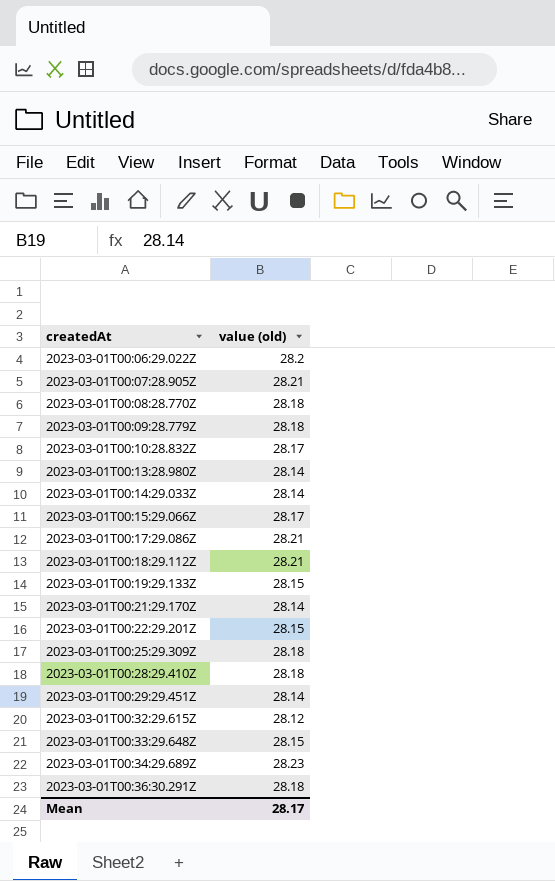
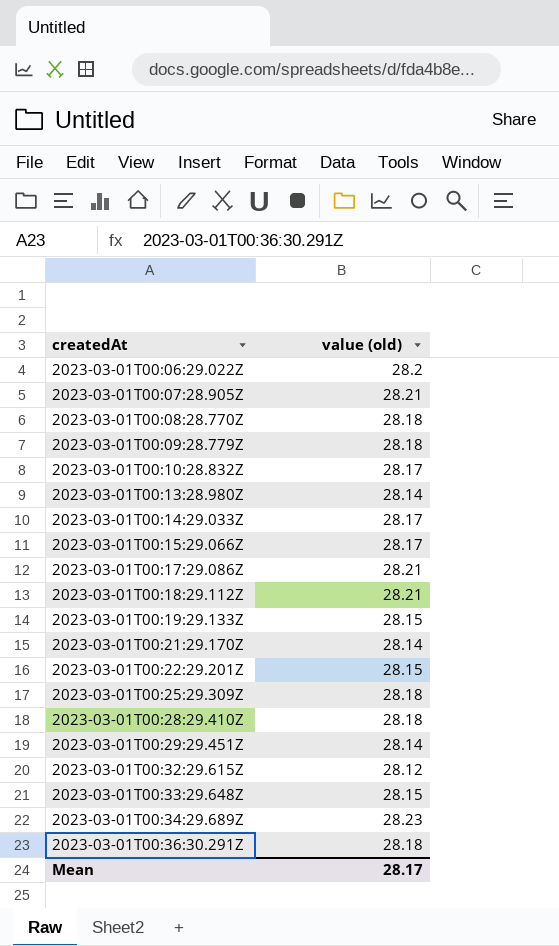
2023-03-01T00:14:29.033Z | value (old): 28.14 -> 28.17

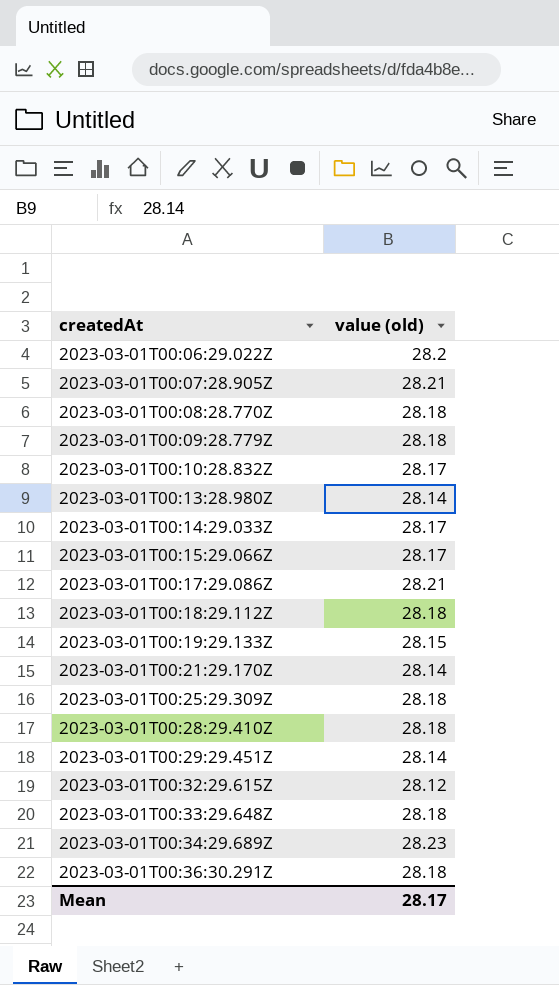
row 2023-03-01T00:22:29.201Z: 28.15 -> none
2023-03-01T00:18:29.112Z | value (old): 28.21 -> 28.18
2023-03-01T00:33:29.648Z | value (old): 28.15 -> 28.18

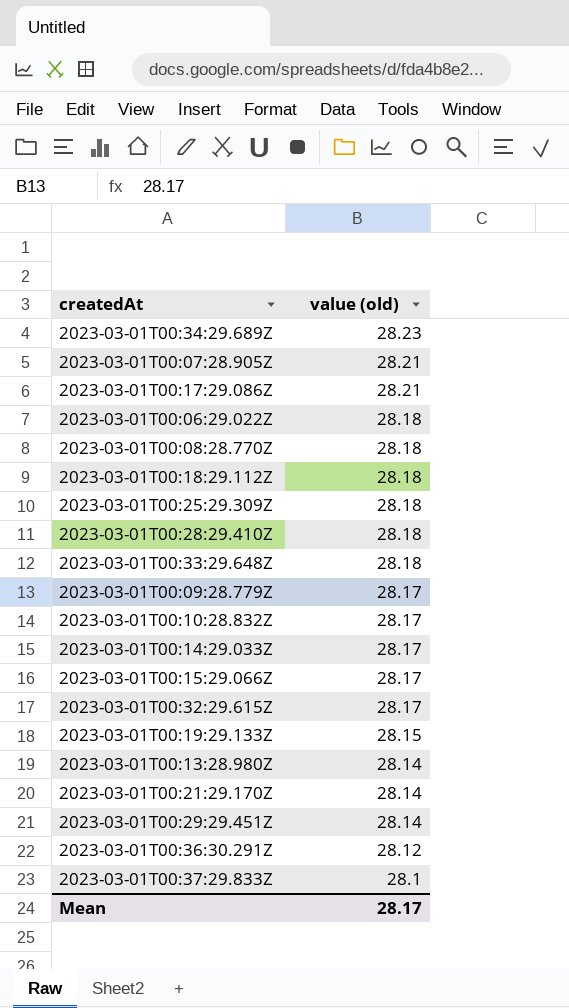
row order: createdAt ascending -> value (old) descending
2023-03-01T00:06:29.022Z | value (old): 28.2 -> 28.18
2023-03-01T00:09:28.779Z | value (old): 28.18 -> 28.17
2023-03-01T00:32:29.615Z | value (old): 28.12 -> 28.17
2023-03-01T00:36:30.291Z | value (old): 28.18 -> 28.12
row 2023-03-01T00:37:29.833Z: none -> 28.1

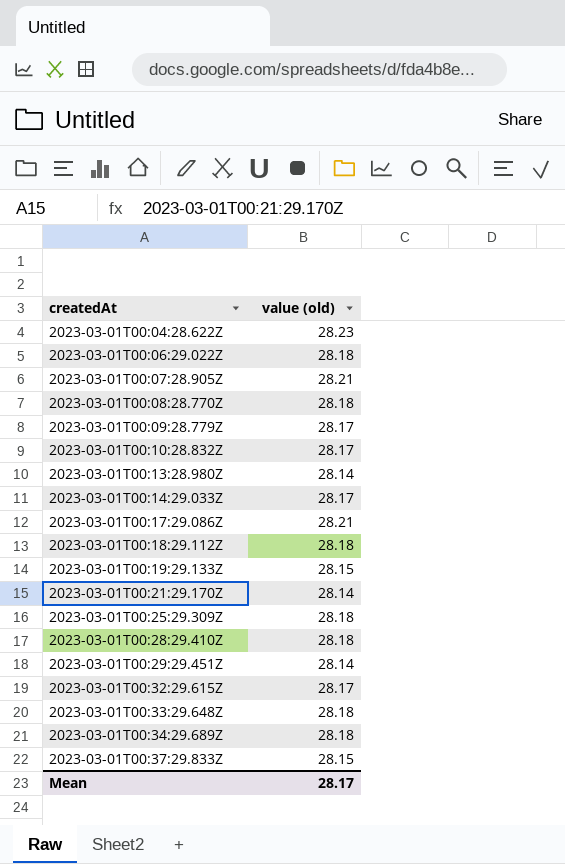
row order: value (old) descending -> createdAt ascending
row 2023-03-01T00:15:29.066Z: 28.17 -> none
row 2023-03-01T00:36:30.291Z: 28.12 -> none
row 2023-03-01T00:04:28.622Z: none -> 28.23
2023-03-01T00:34:29.689Z | value (old): 28.23 -> 28.18
2023-03-01T00:37:29.833Z | value (old): 28.1 -> 28.15

